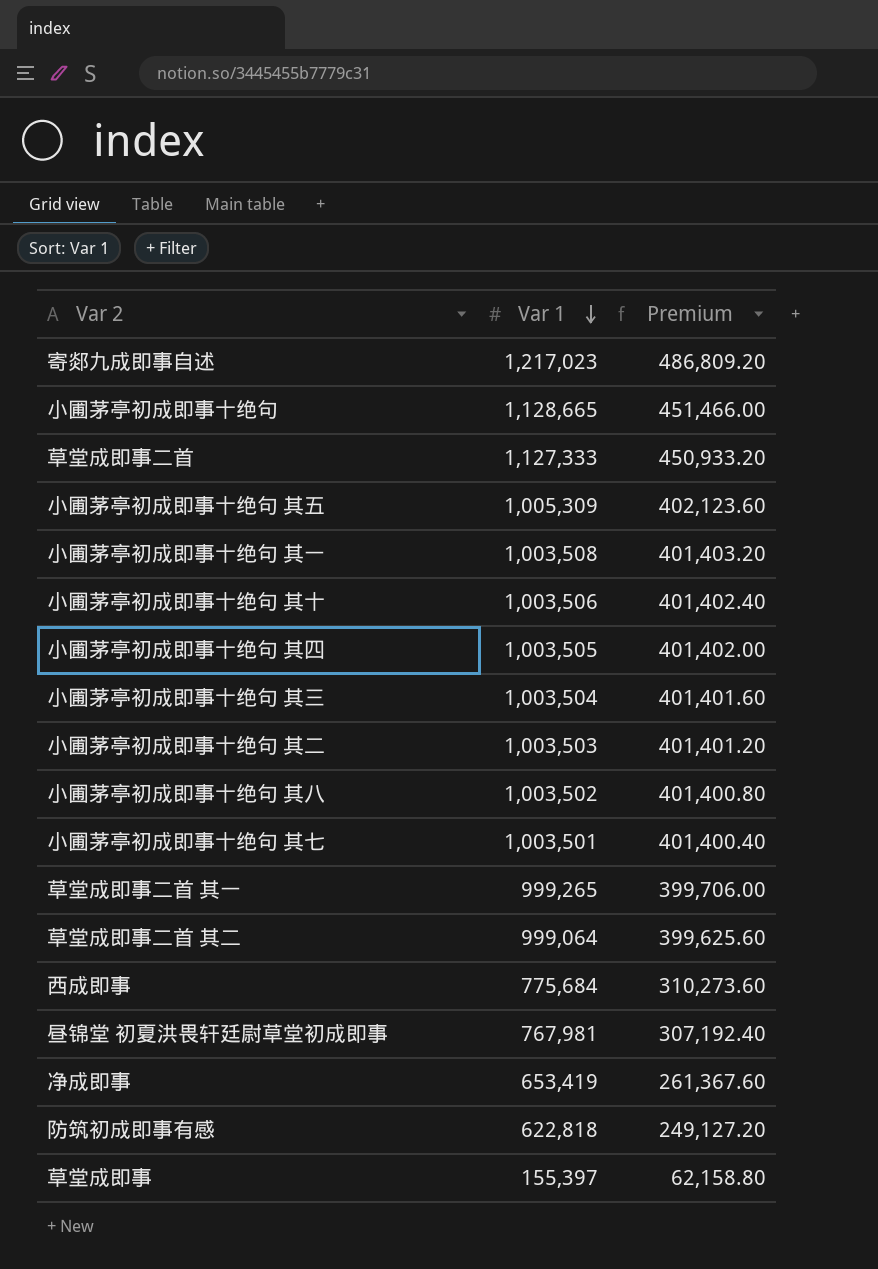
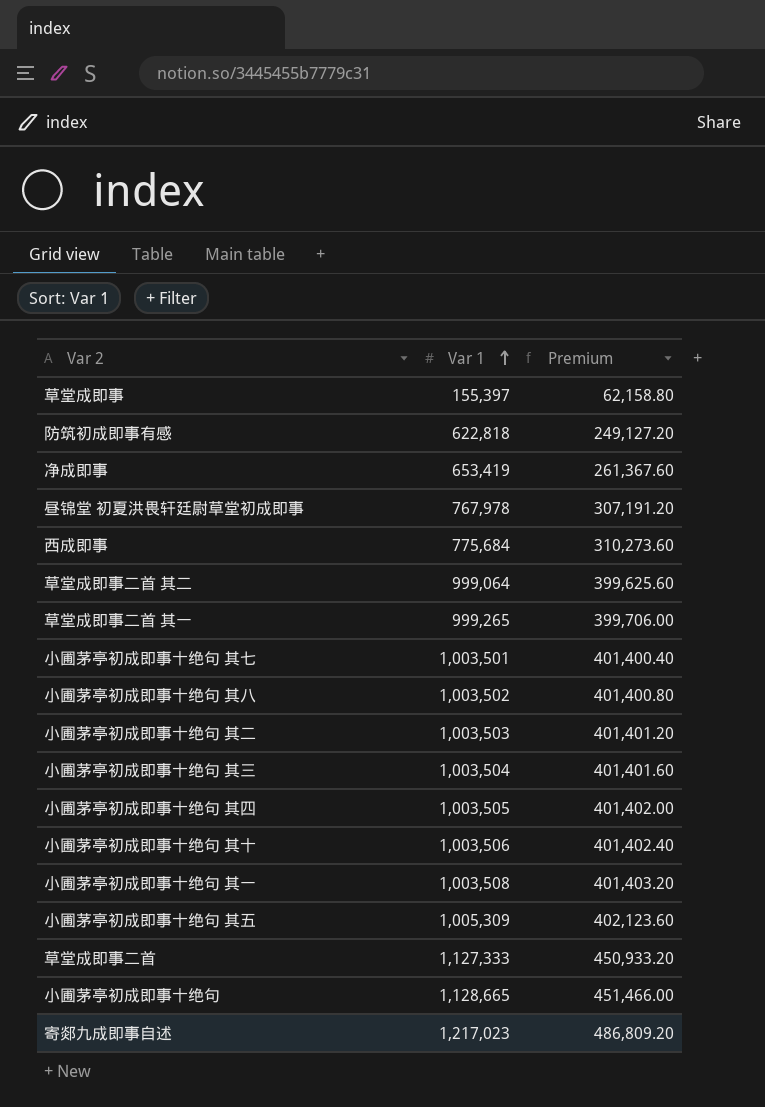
row order: Var 1 descending -> Var 1 ascending
昼锦堂 初夏洪畏轩廷尉草堂初成即事 | Var 1: 767,981 -> 767,978
昼锦堂 初夏洪畏轩廷尉草堂初成即事 | Premium: 307,192.40 -> 307,191.20

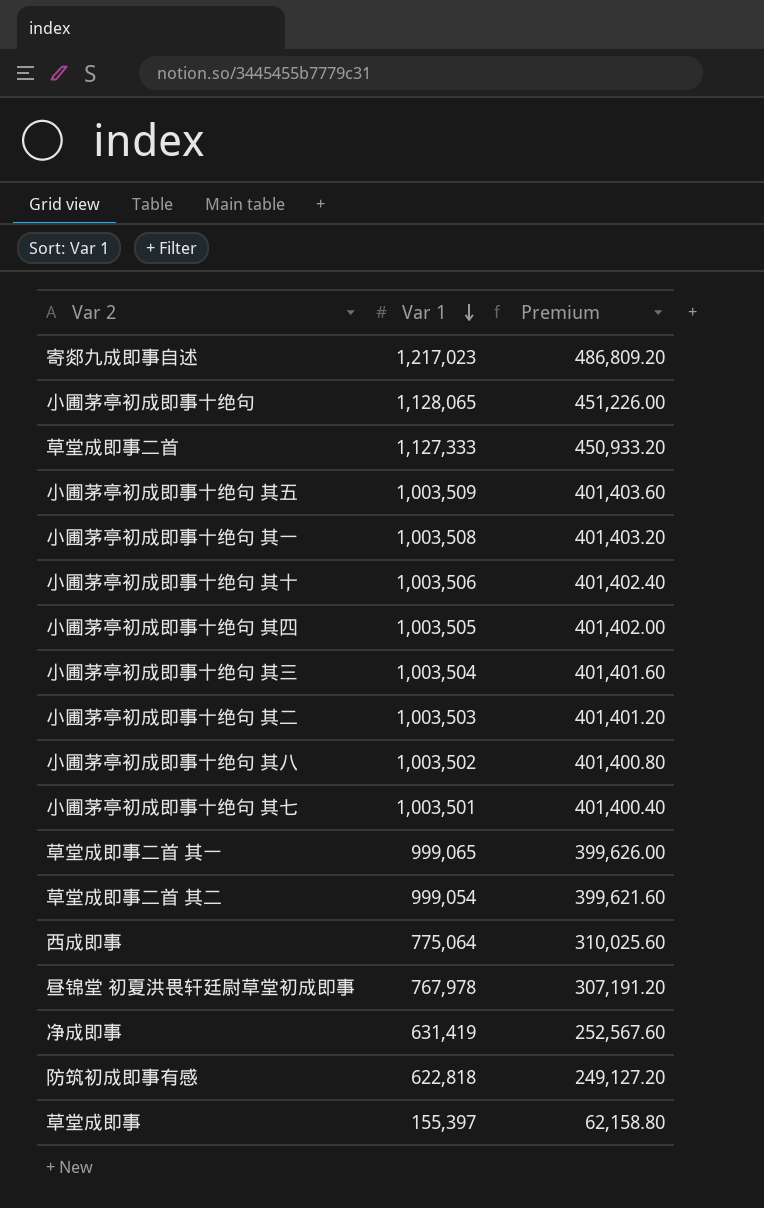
row order: Var 1 ascending -> Var 1 descending
小圃茅亭初成即事十绝句 | Var 1: 1,128,665 -> 1,128,065
小圃茅亭初成即事十绝句 | Premium: 451,466.00 -> 451,226.00
小圃茅亭初成即事十绝句 其五 | Var 1: 1,005,309 -> 1,003,509
小圃茅亭初成即事十绝句 其五 | Premium: 402,123.60 -> 401,403.60
草堂成即事二首 其一 | Var 1: 999,265 -> 999,065
草堂成即事二首 其一 | Premium: 399,706.00 -> 399,626.00
草堂成即事二首 其二 | Var 1: 999,064 -> 999,054
草堂成即事二首 其二 | Premium: 399,625.60 -> 399,621.60
西成即事 | Var 1: 775,684 -> 775,064
西成即事 | Premium: 310,273.60 -> 310,025.60
净成即事 | Var 1: 653,419 -> 631,419
净成即事 | Premium: 261,367.60 -> 252,567.60

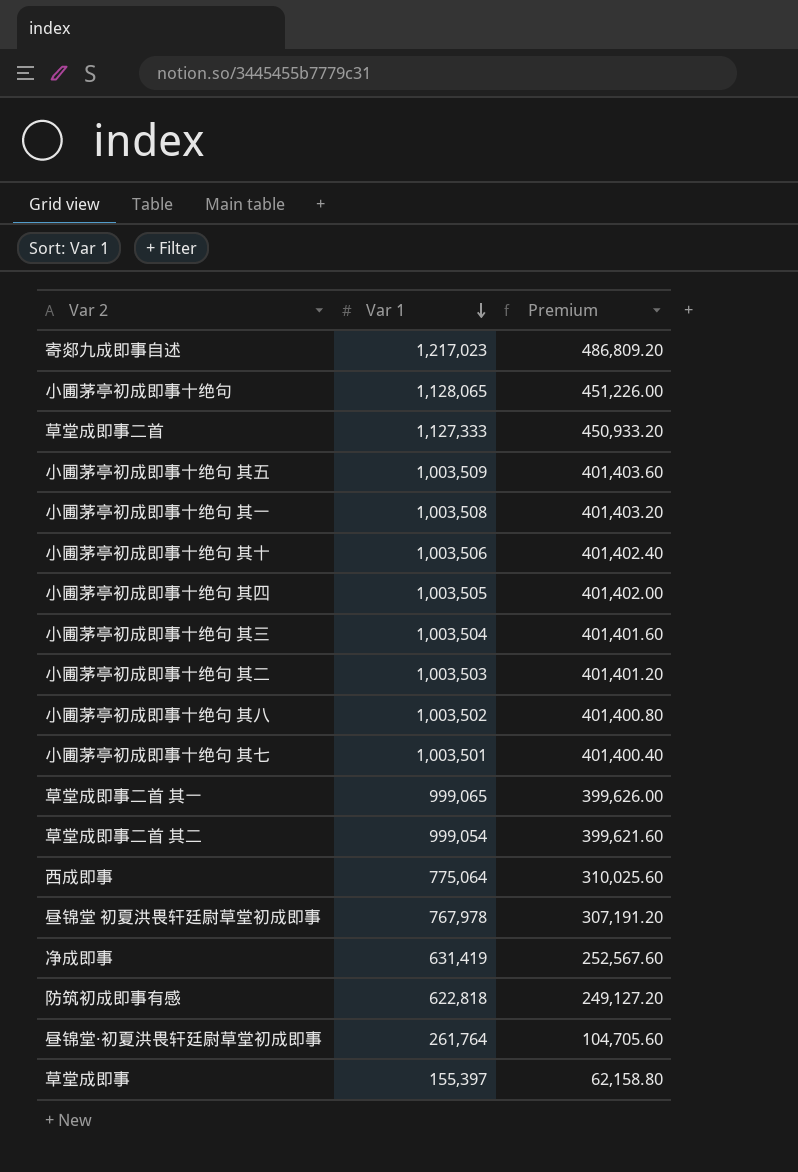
row 昼锦堂·初夏洪畏轩廷尉草堂初成即事: none -> 261,764 | 104,705.60

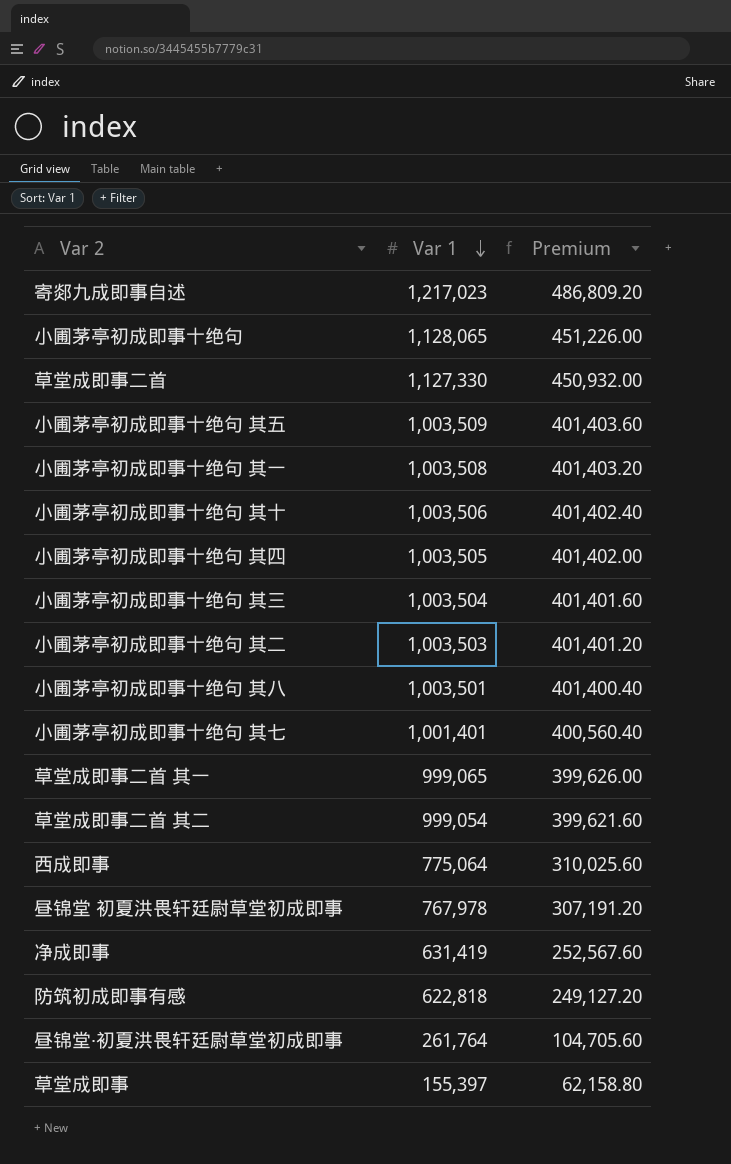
草堂成即事二首 | Var 1: 1,127,333 -> 1,127,330
草堂成即事二首 | Premium: 450,933.20 -> 450,932.00
小圃茅亭初成即事十绝句 其八 | Var 1: 1,003,502 -> 1,003,501
小圃茅亭初成即事十绝句 其八 | Premium: 401,400.80 -> 401,400.40
小圃茅亭初成即事十绝句 其七 | Var 1: 1,003,501 -> 1,001,401
小圃茅亭初成即事十绝句 其七 | Premium: 401,400.40 -> 400,560.40

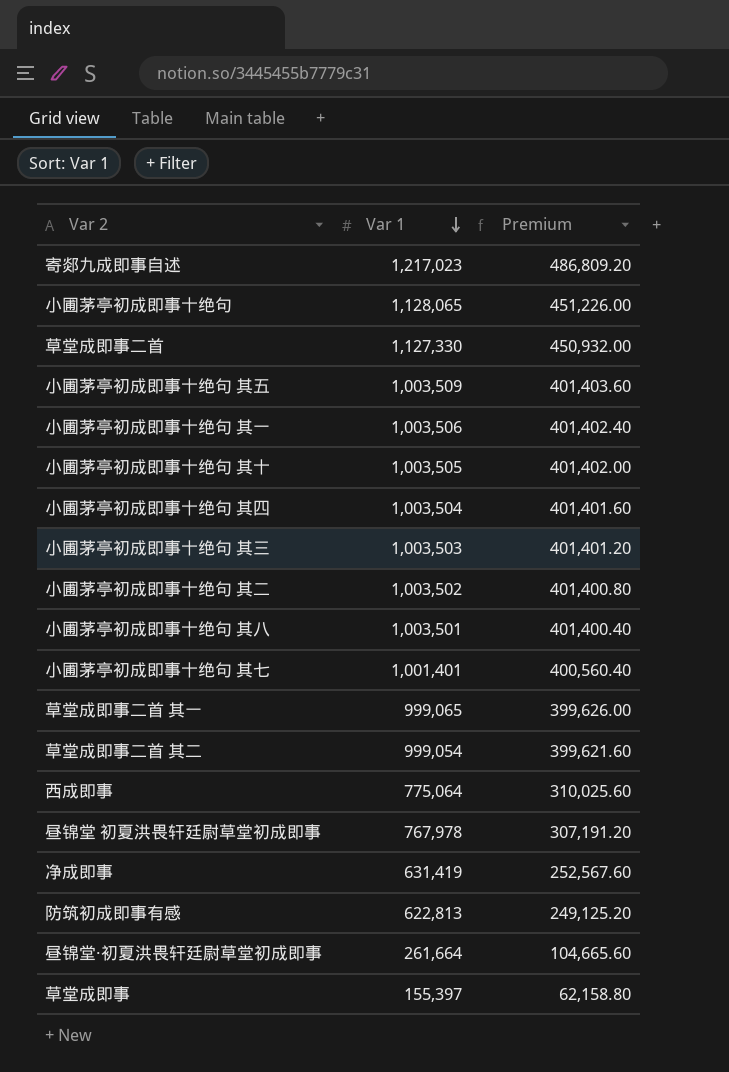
小圃茅亭初成即事十绝句 其一 | Var 1: 1,003,508 -> 1,003,506
小圃茅亭初成即事十绝句 其一 | Premium: 401,403.20 -> 401,402.40
小圃茅亭初成即事十绝句 其十 | Var 1: 1,003,506 -> 1,003,505
小圃茅亭初成即事十绝句 其十 | Premium: 401,402.40 -> 401,402.00
小圃茅亭初成即事十绝句 其四 | Var 1: 1,003,505 -> 1,003,504
小圃茅亭初成即事十绝句 其四 | Premium: 401,402.00 -> 401,401.60
小圃茅亭初成即事十绝句 其三 | Var 1: 1,003,504 -> 1,003,503
小圃茅亭初成即事十绝句 其三 | Premium: 401,401.60 -> 401,401.20
小圃茅亭初成即事十绝句 其二 | Var 1: 1,003,503 -> 1,003,502
小圃茅亭初成即事十绝句 其二 | Premium: 401,401.20 -> 401,400.80
防筑初成即事有感 | Var 1: 622,818 -> 622,813
防筑初成即事有感 | Premium: 249,127.20 -> 249,125.20
昼锦堂·初夏洪畏轩廷尉草堂初成即事 | Var 1: 261,764 -> 261,664
昼锦堂·初夏洪畏轩廷尉草堂初成即事 | Premium: 104,705.60 -> 104,665.60

